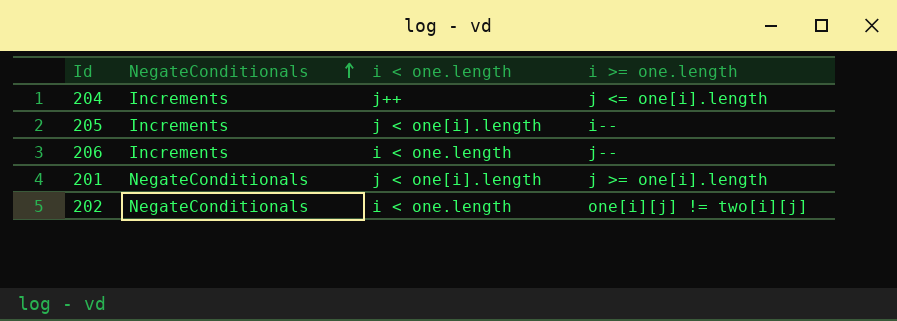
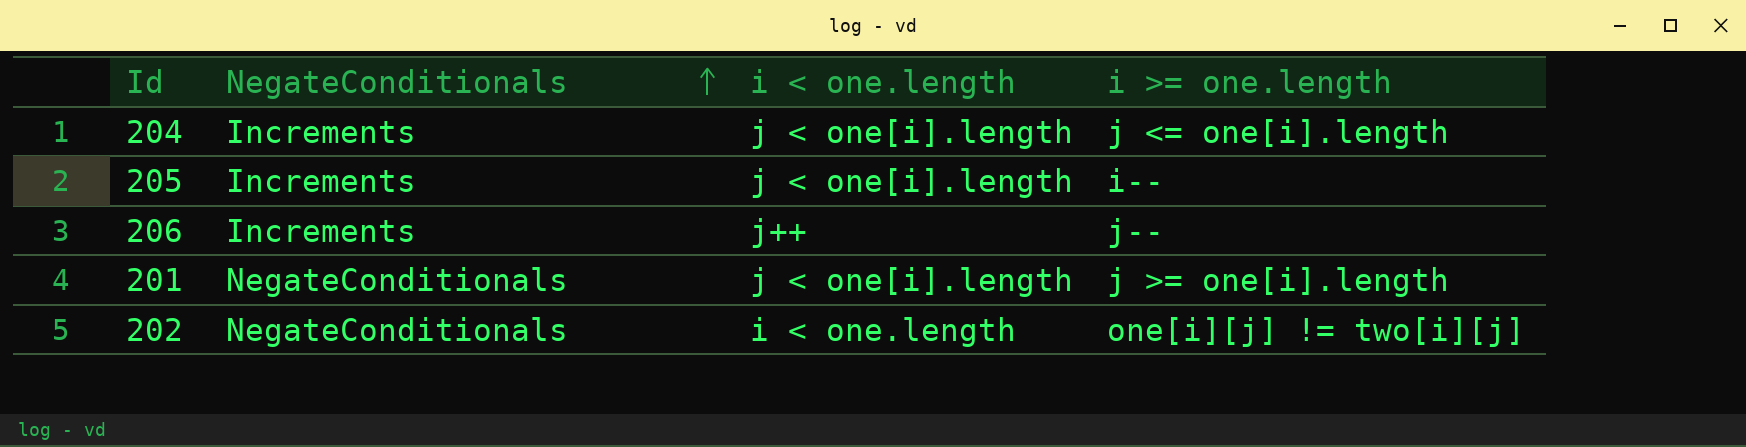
204 | i < one.length: j++ -> j < one[i].length
206 | i < one.length: i < one.length -> j++

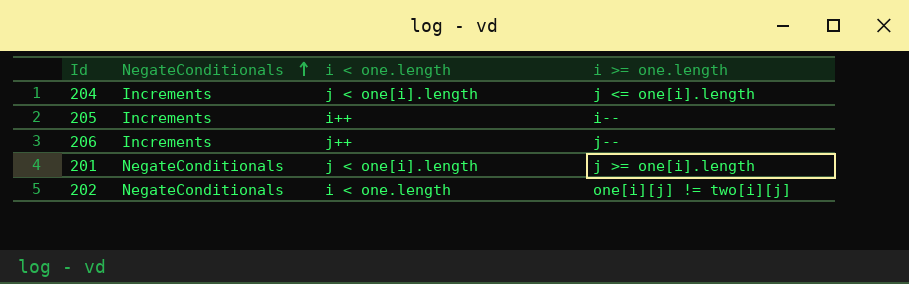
205 | i < one.length: j < one[i].length -> i++

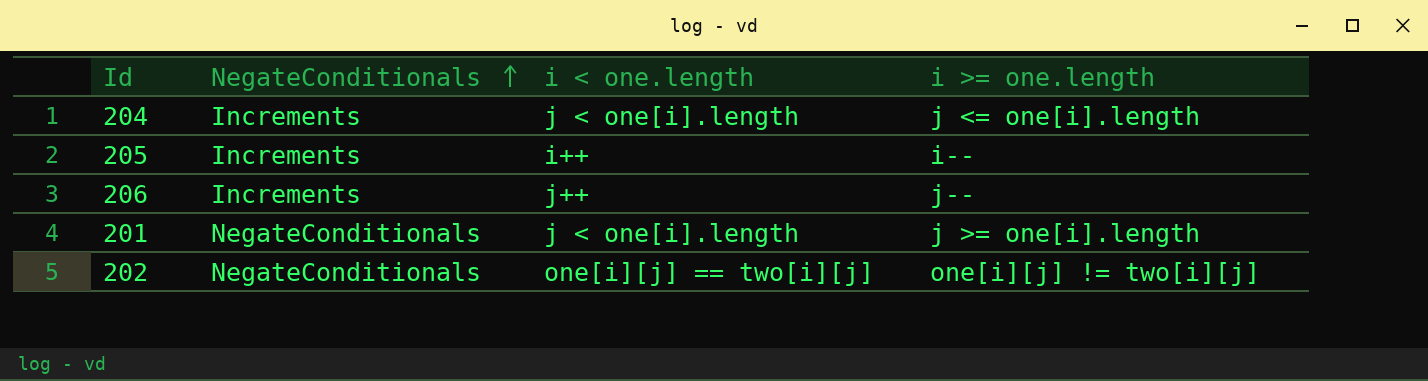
202 | i < one.length: i < one.length -> one[i][j] == two[i][j]

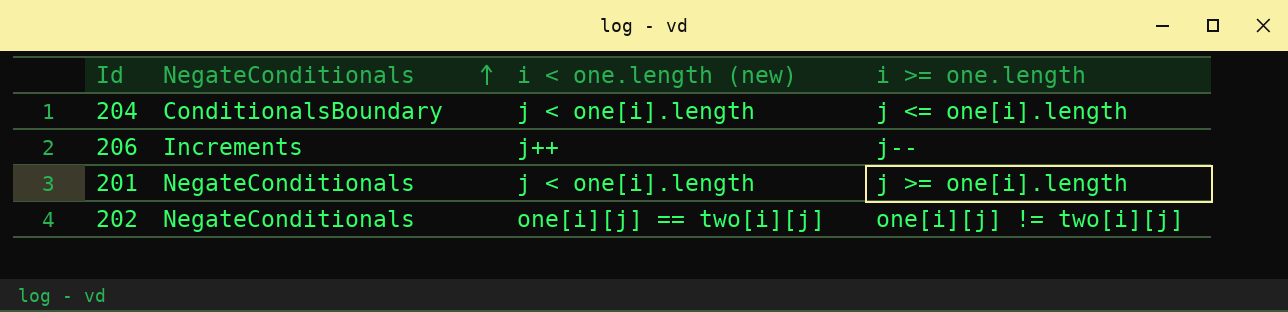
column name: i < one.length -> i < one.length (new)
row 205: Increments | i++ | i-- -> none
204 | NegateConditionals: Increments -> ConditionalsBoundary

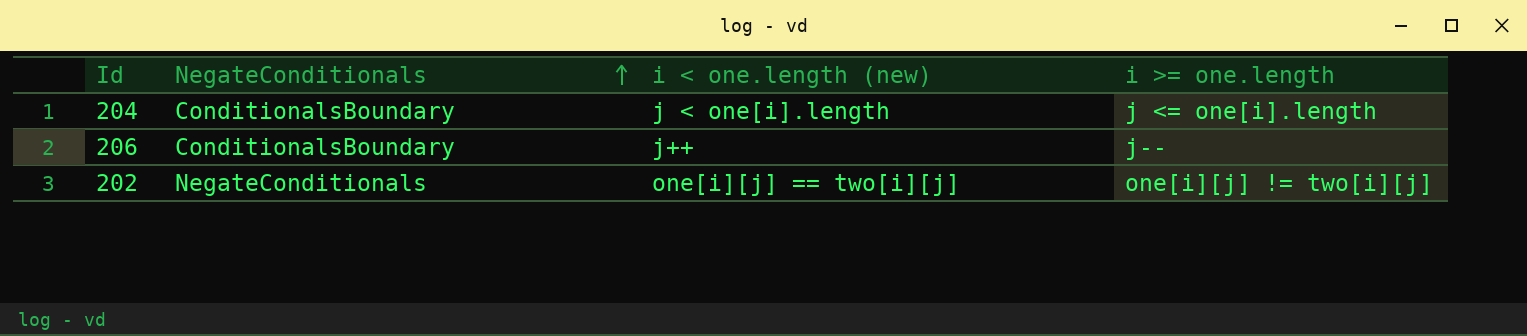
row 201: NegateConditionals | j < one[i].length | j >= one[i].length -> none
206 | NegateConditionals: Increments -> ConditionalsBoundary

